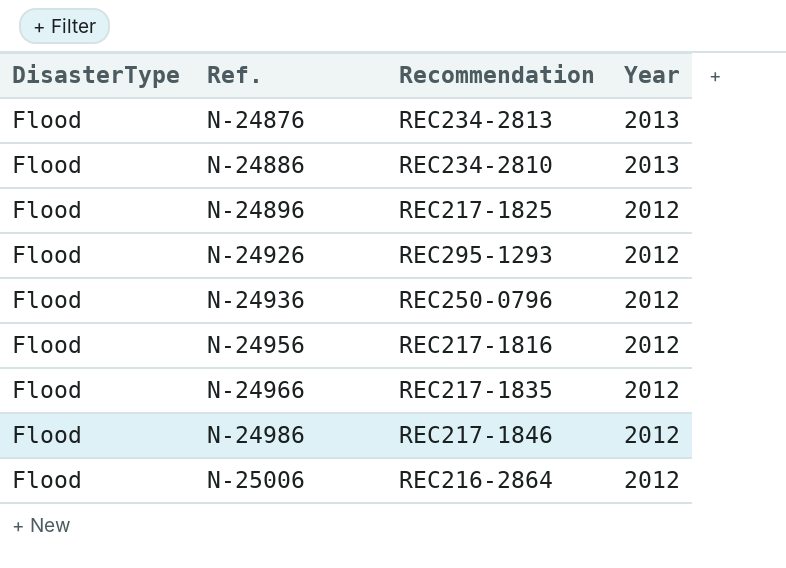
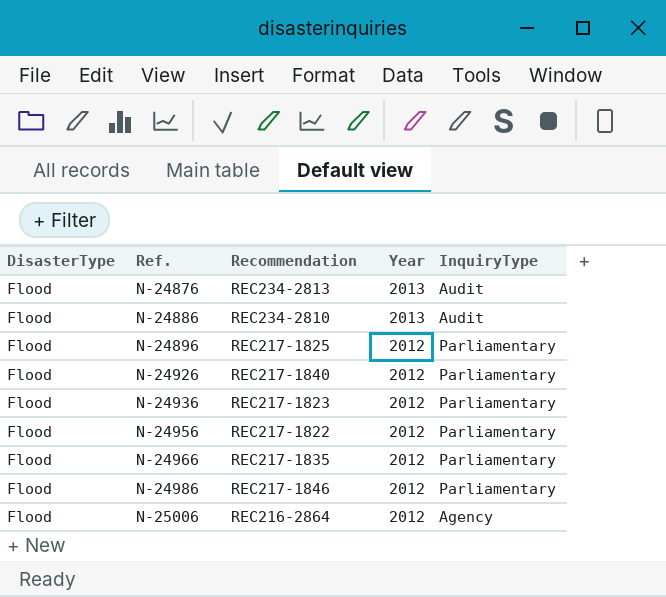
column InquiryType | position: none -> 5
N-24926 | Recommendation: REC295-1293 -> REC217-1840
N-24936 | Recommendation: REC250-0796 -> REC217-1823
N-24956 | Recommendation: REC217-1816 -> REC217-1822

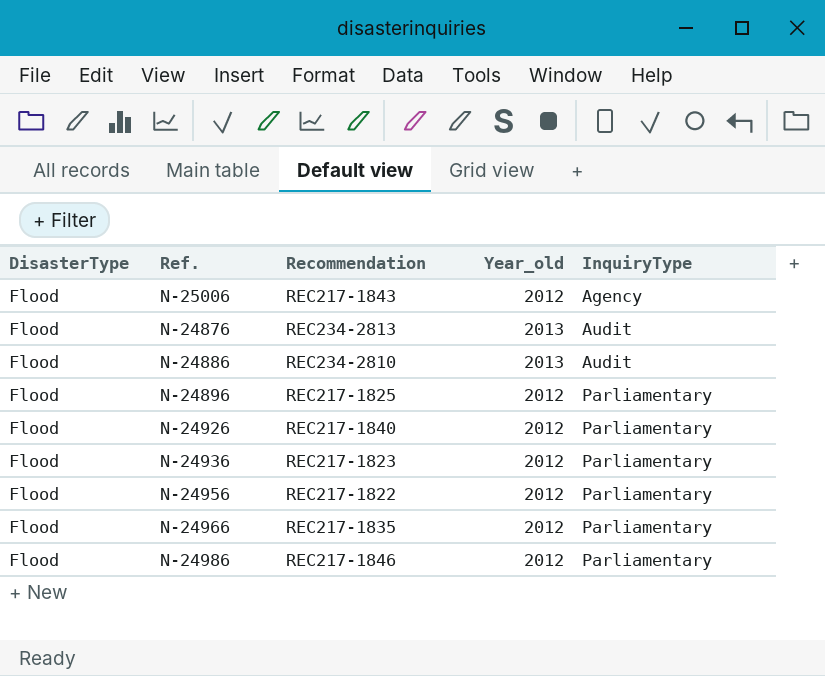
row order: Ref. ascending -> InquiryType ascending
column name: Year -> Year_old
N-25006 | Recommendation: REC216-2864 -> REC217-1843

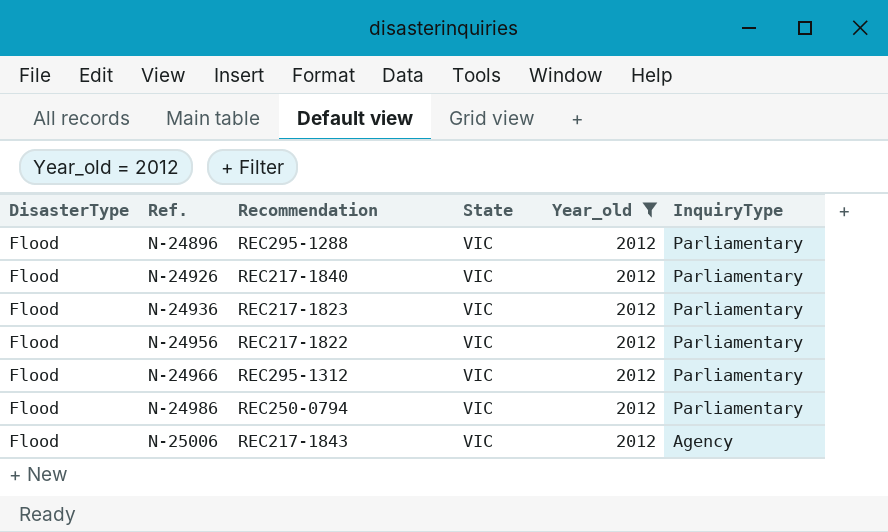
filter: none -> Year_old = 2012
row order: InquiryType ascending -> Ref. ascending
column State | position: none -> 4
N-24896 | Recommendation: REC217-1825 -> REC295-1288
N-24966 | Recommendation: REC217-1835 -> REC295-1312
N-24986 | Recommendation: REC217-1846 -> REC250-0794

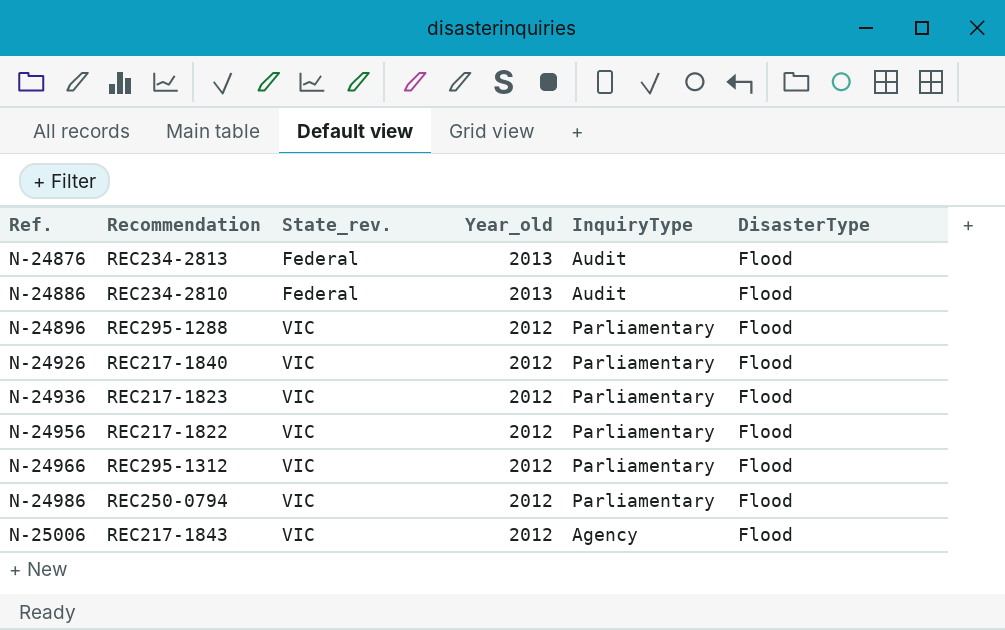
filter: Year_old = 2012 -> none
column name: State -> State_rev.
column DisasterType | position: 1 -> 6

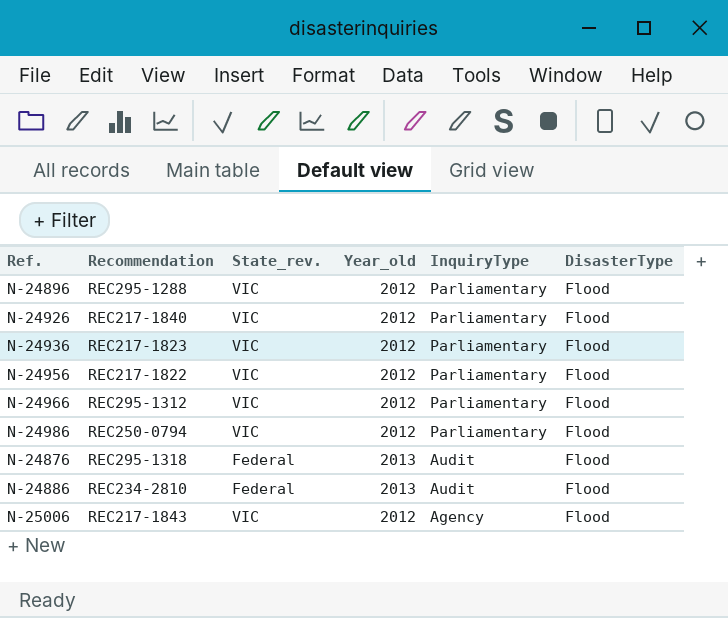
row order: Ref. ascending -> InquiryType descending
N-24876 | Recommendation: REC234-2813 -> REC295-1318

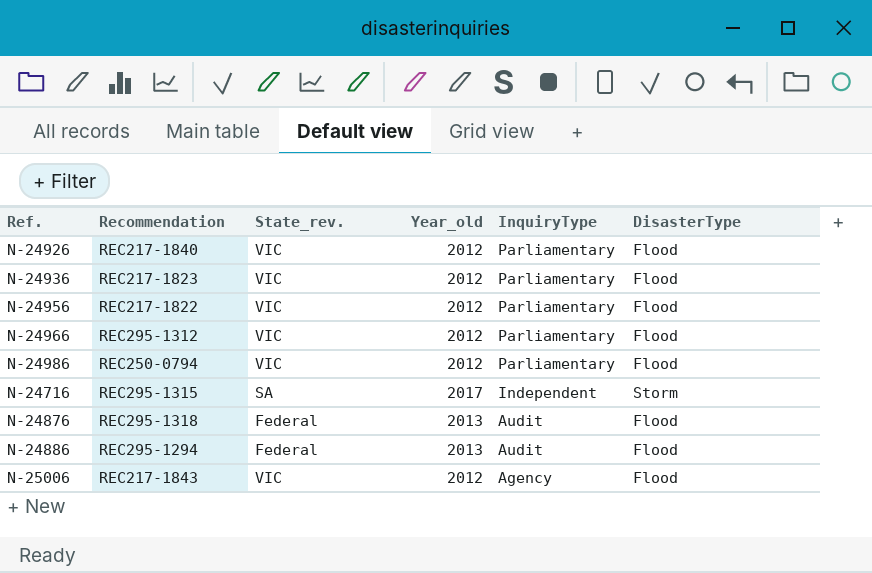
row N-24896: REC295-1288 | VIC | 2012 | Parliamentary | Flood -> none
row N-24716: none -> REC295-1315 | SA | 2017 | Independent | Storm
N-24886 | Recommendation: REC234-2810 -> REC295-1294

